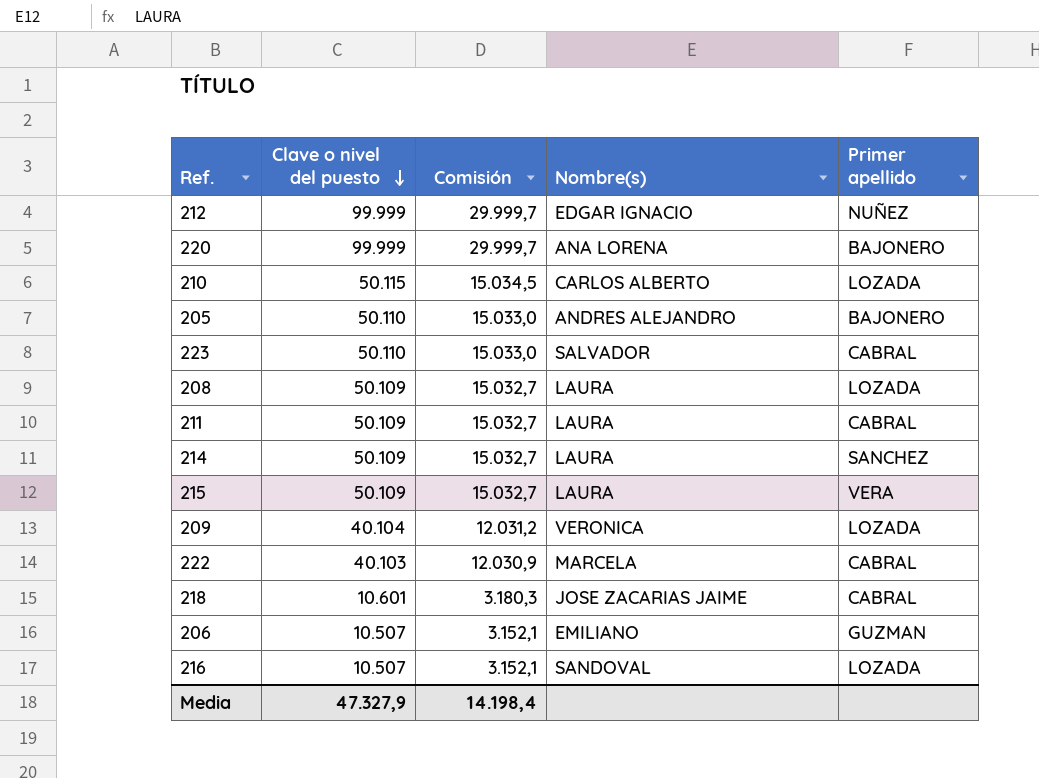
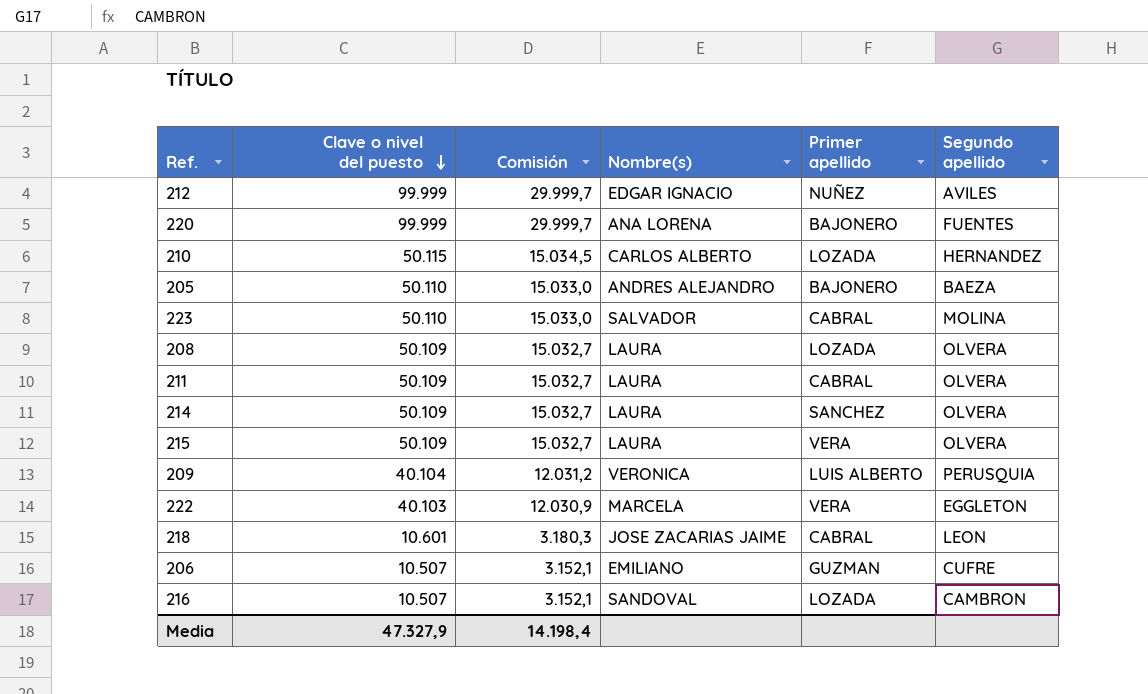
column Segundo apellido | position: none -> 6
209 | Primer apellido: LOZADA -> LUIS ALBERTO
222 | Primer apellido: CABRAL -> VERA

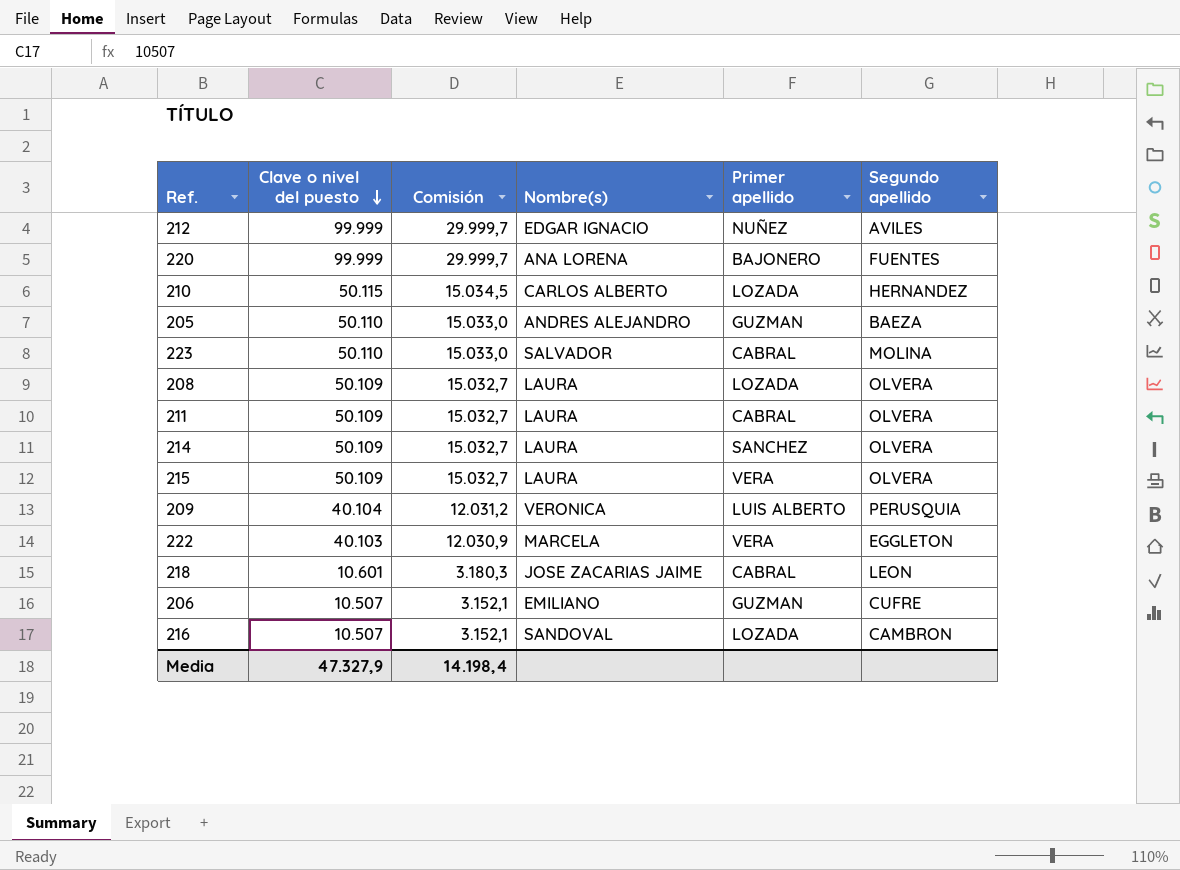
205 | Primer apellido: BAJONERO -> GUZMAN

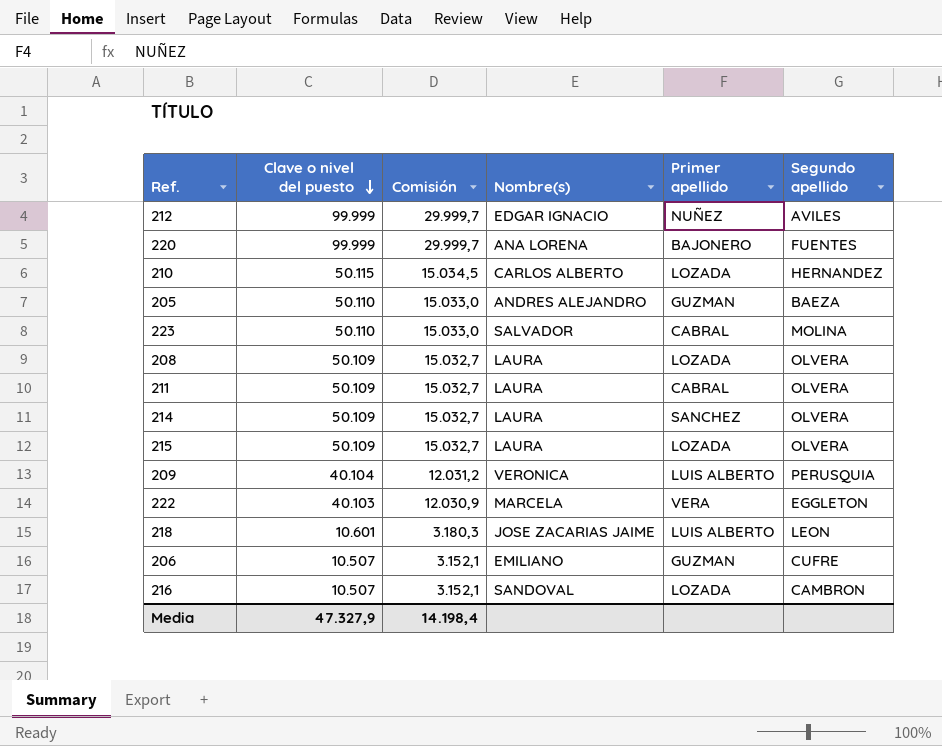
215 | Primer apellido: VERA -> LOZADA
218 | Primer apellido: CABRAL -> LUIS ALBERTO

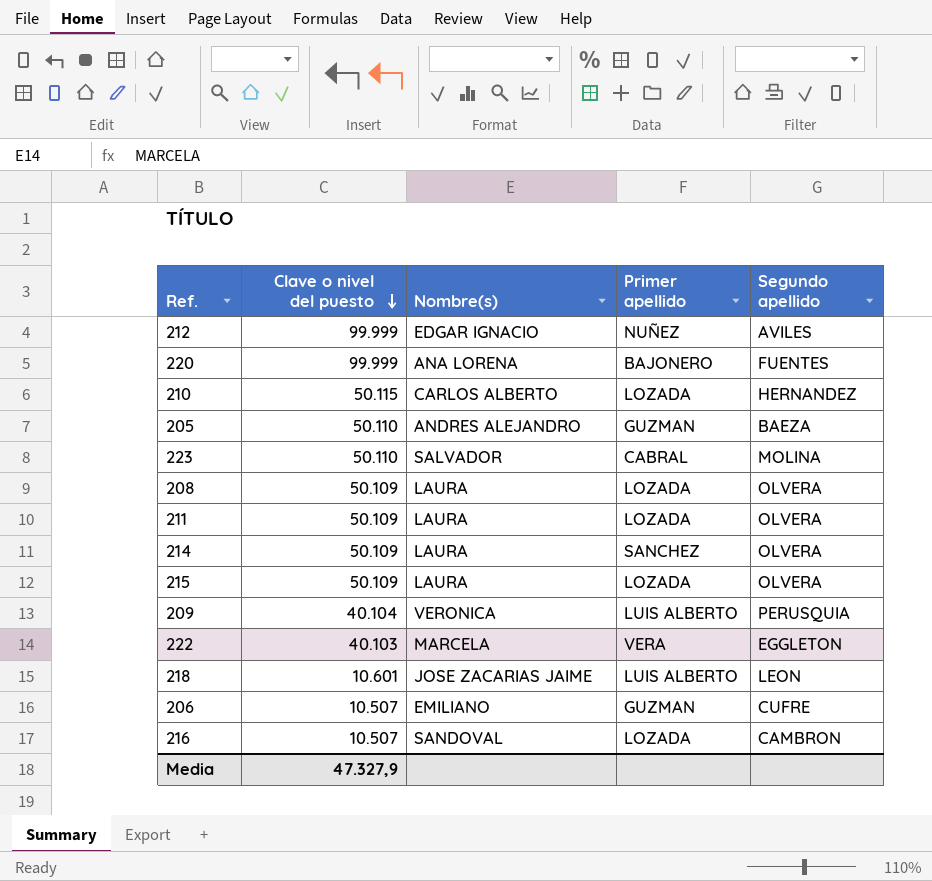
column Comisión | formula: [Clave o nivel del puesto] * 0,3 -> none
211 | Primer apellido: CABRAL -> LOZADA

